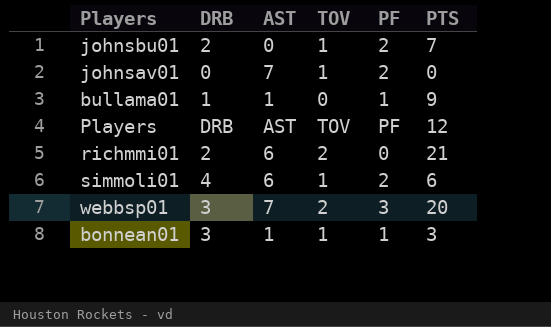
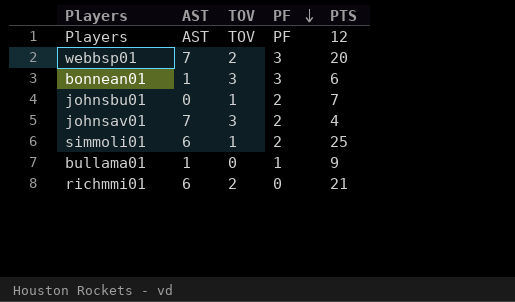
row order: none -> PF descending
column DRB | position: 2 -> none
bonnean01 | TOV: 1 -> 3
bonnean01 | PF: 1 -> 3
bonnean01 | PTS: 3 -> 6
johnsav01 | TOV: 1 -> 3
johnsav01 | PTS: 0 -> 4
simmoli01 | PTS: 6 -> 25

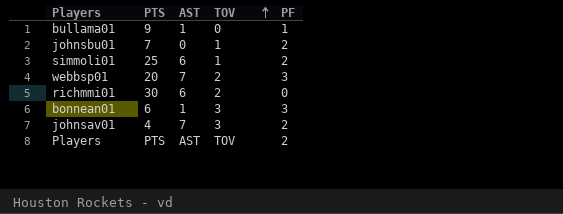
row order: PF descending -> TOV ascending
column PTS | position: 5 -> 2
richmmi01 | PTS: 21 -> 30
Players | PTS: 12 -> PTS
Players | PF: PF -> 2

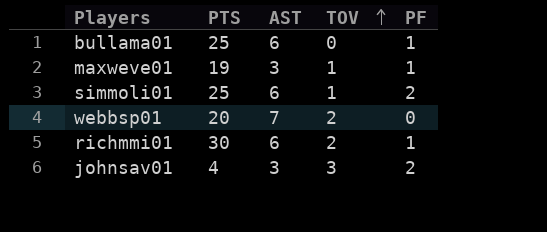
row johnsbu01: 7 | 0 | 1 | 2 -> none
row bonnean01: 6 | 1 | 3 | 3 -> none
row Players: PTS | AST | TOV | 2 -> none
bullama01 | PTS: 9 -> 25
bullama01 | AST: 1 -> 6
row maxweve01: none -> 19 | 3 | 1 | 1
webbsp01 | PF: 3 -> 0
richmmi01 | PF: 0 -> 1
johnsav01 | AST: 7 -> 3

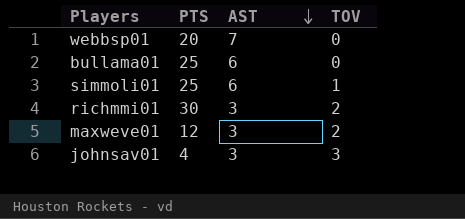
row order: TOV ascending -> AST descending
column PF | position: 5 -> none
webbsp01 | TOV: 2 -> 0
richmmi01 | AST: 6 -> 3
maxweve01 | PTS: 19 -> 12
maxweve01 | TOV: 1 -> 2

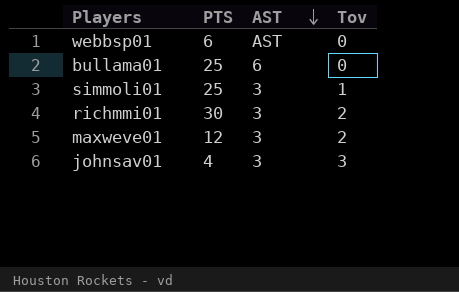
column name: TOV -> Tov
webbsp01 | PTS: 20 -> 6
webbsp01 | AST: 7 -> AST
simmoli01 | AST: 6 -> 3

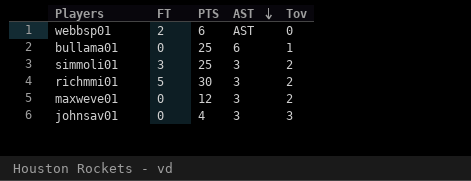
column FT | position: none -> 2
bullama01 | Tov: 0 -> 1
simmoli01 | Tov: 1 -> 2

